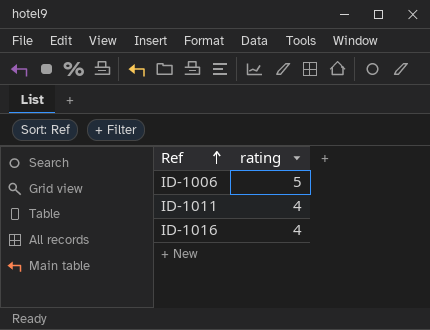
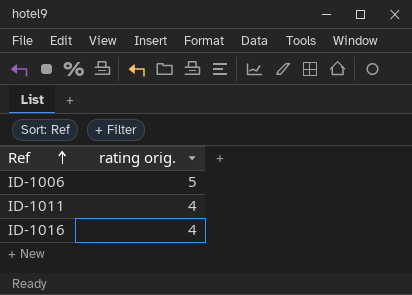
column name: rating -> rating orig.

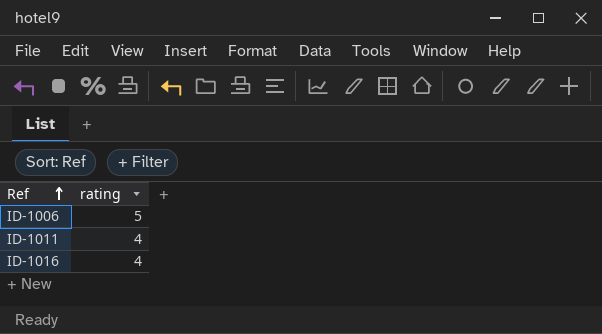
column name: rating orig. -> rating

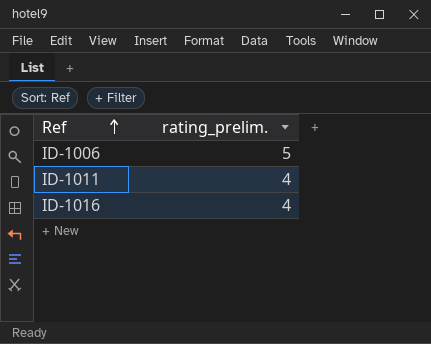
column name: rating -> rating_prelim.

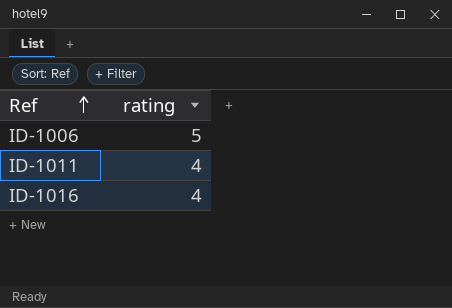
column name: rating_prelim. -> rating

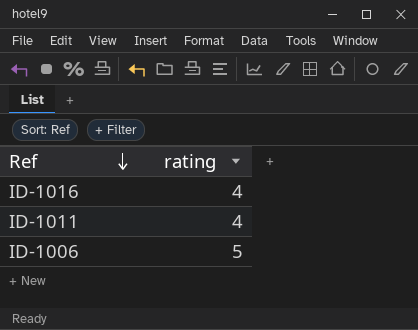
row order: Ref ascending -> Ref descending

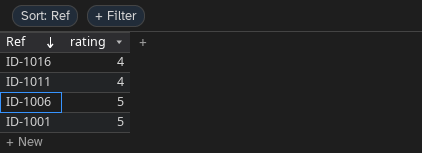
row ID-1001: none -> 5

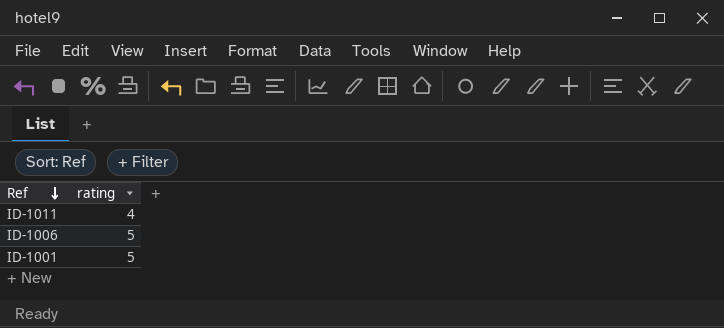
row ID-1016: 4 -> none

